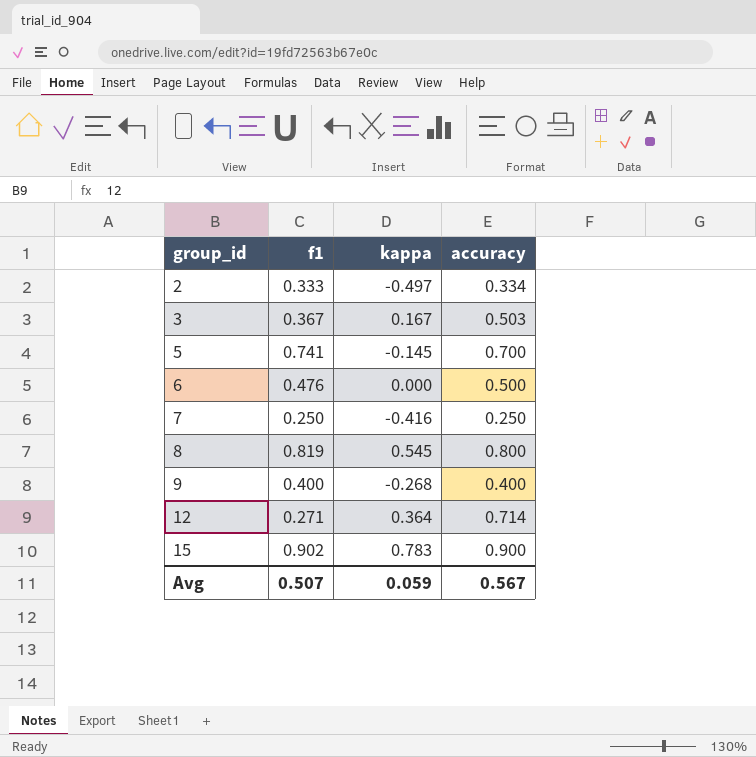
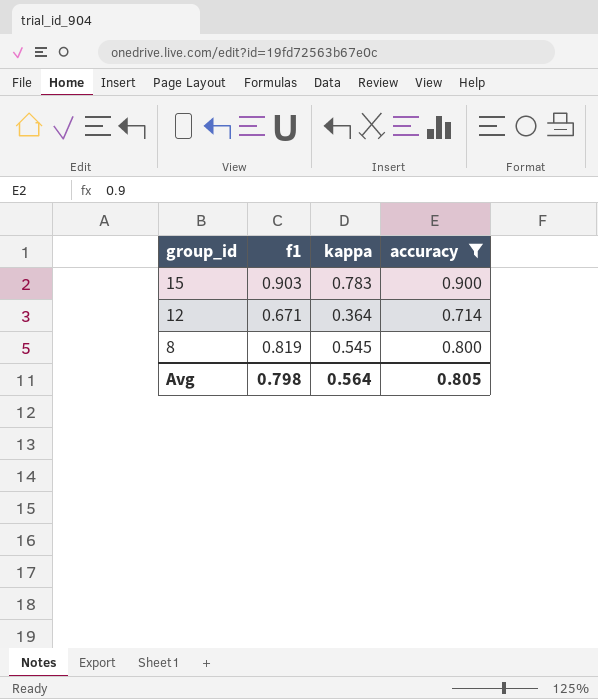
filter: none -> accuracy >= 0.714
row order: group_id ascending -> group_id descending
15 | f1: 0.902 -> 0.903
12 | f1: 0.271 -> 0.671
Avg | f1: 0.507 -> 0.798
Avg | kappa: 0.059 -> 0.564
Avg | accuracy: 0.567 -> 0.805

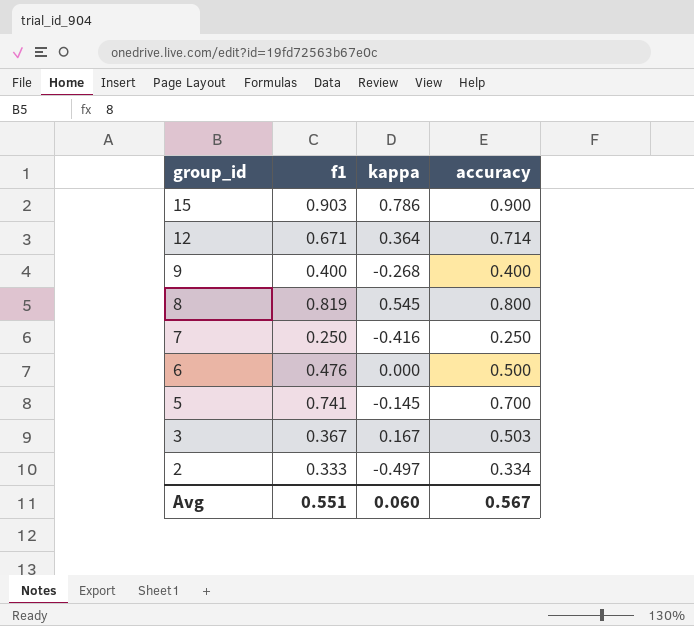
filter: accuracy >= 0.714 -> none
15 | kappa: 0.783 -> 0.786
Avg | f1: 0.798 -> 0.551
Avg | kappa: 0.564 -> 0.060
Avg | accuracy: 0.805 -> 0.567

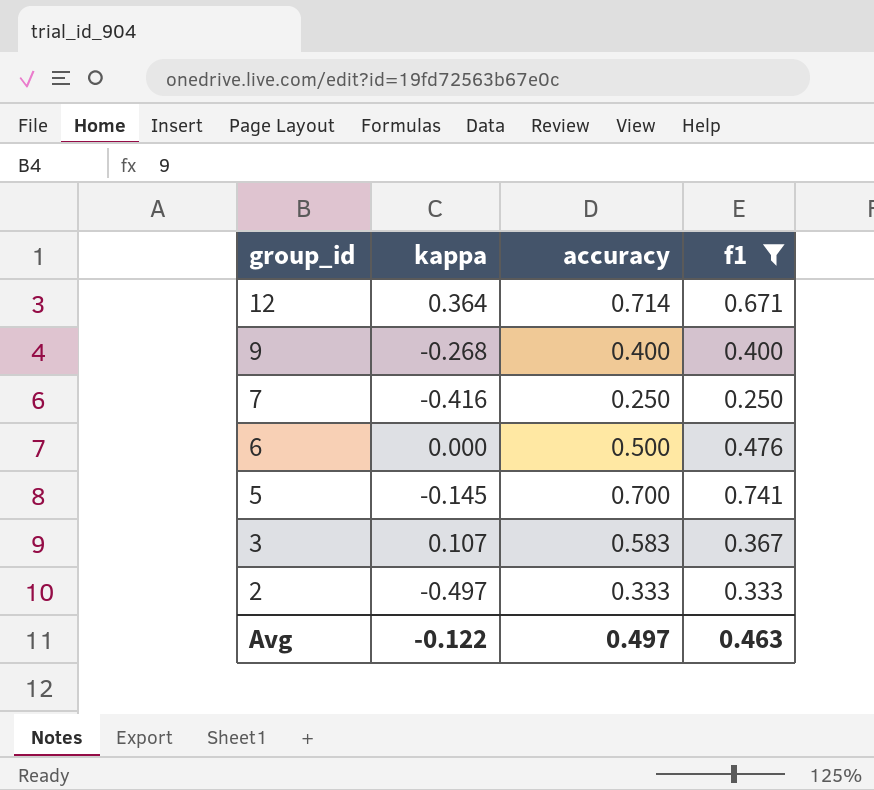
filter: none -> f1 <= 0.741
column f1 | position: 2 -> 4
3 | kappa: 0.167 -> 0.107
3 | accuracy: 0.503 -> 0.583
2 | accuracy: 0.334 -> 0.333
Avg | kappa: 0.060 -> -0.122
Avg | accuracy: 0.567 -> 0.497
Avg | f1: 0.551 -> 0.463

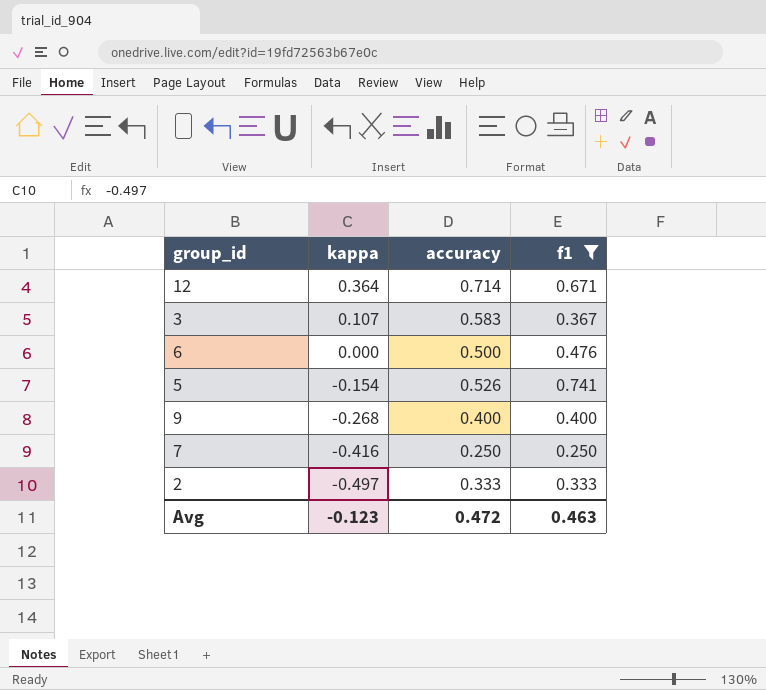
row order: group_id descending -> kappa descending
5 | kappa: -0.145 -> -0.154
5 | accuracy: 0.700 -> 0.526
Avg | kappa: -0.122 -> -0.123
Avg | accuracy: 0.497 -> 0.472

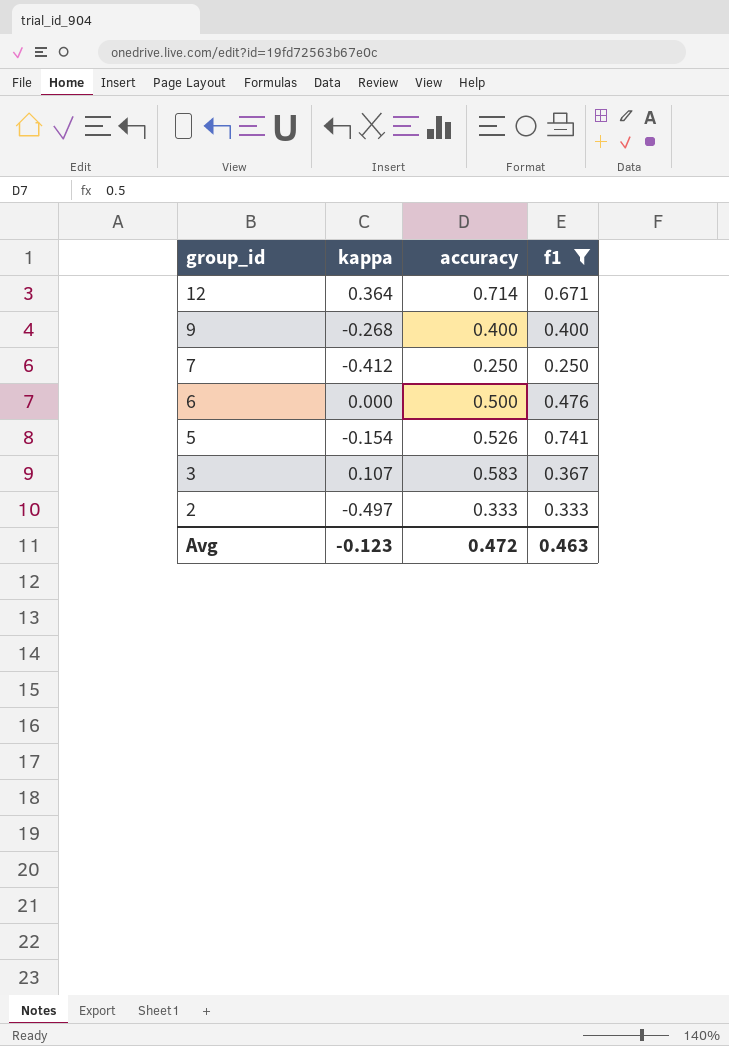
row order: kappa descending -> group_id descending
7 | kappa: -0.416 -> -0.412

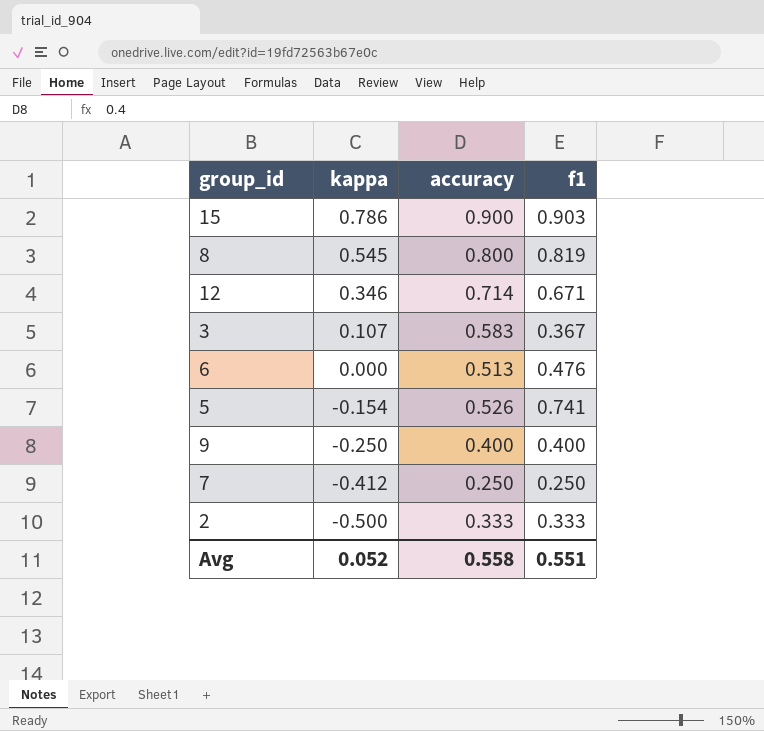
filter: f1 <= 0.741 -> none
row order: group_id descending -> kappa descending
12 | kappa: 0.364 -> 0.346
6 | accuracy: 0.500 -> 0.513
9 | kappa: -0.268 -> -0.250
2 | kappa: -0.497 -> -0.500
Avg | kappa: -0.123 -> 0.052
Avg | accuracy: 0.472 -> 0.558
Avg | f1: 0.463 -> 0.551

